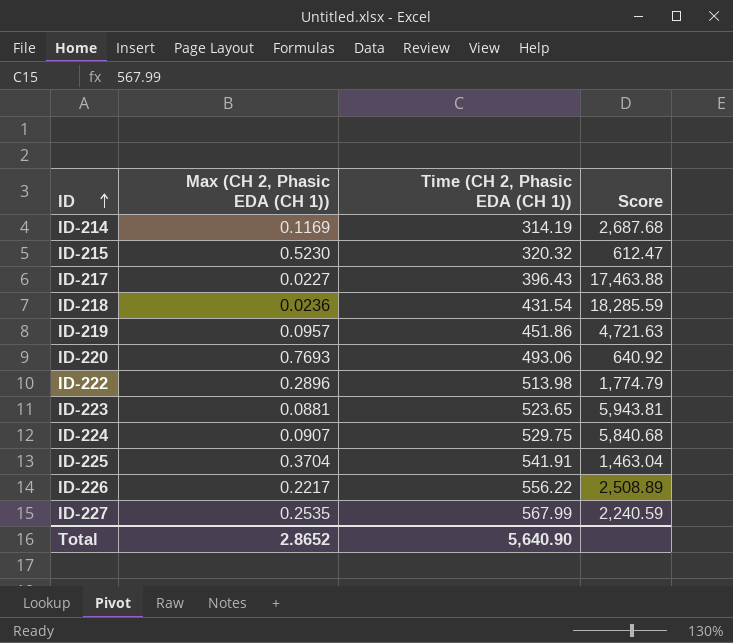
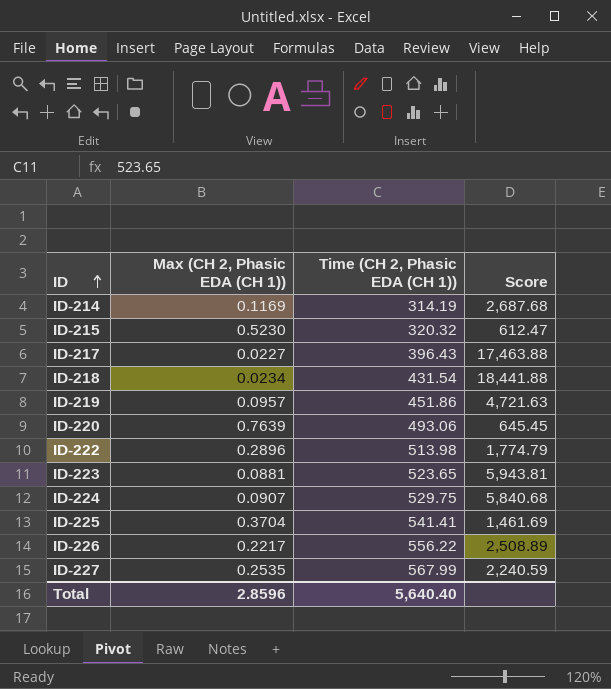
ID-218 | Max (CH 2, Phasic EDA (CH 1)): 0.0236 -> 0.0234
ID-218 | Score: 18,285.59 -> 18,441.88
ID-220 | Max (CH 2, Phasic EDA (CH 1)): 0.7693 -> 0.7639
ID-220 | Score: 640.92 -> 645.45
ID-225 | Time (CH 2, Phasic EDA (CH 1)): 541.91 -> 541.41
ID-225 | Score: 1,463.04 -> 1,461.69
Total | Max (CH 2, Phasic EDA (CH 1)): 2.8652 -> 2.8596
Total | Time (CH 2, Phasic EDA (CH 1)): 5,640.90 -> 5,640.40

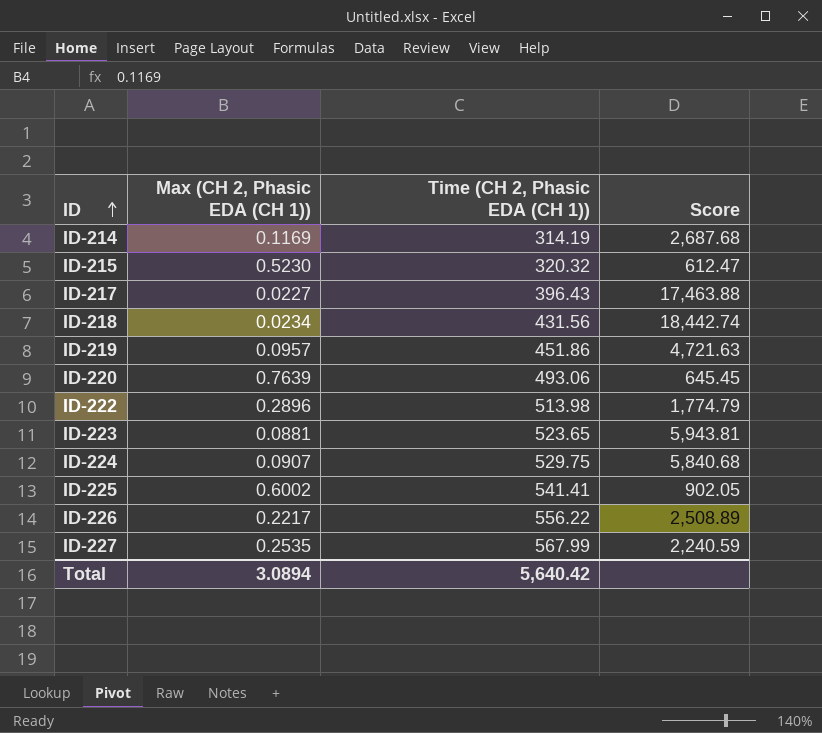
ID-218 | Time (CH 2, Phasic EDA (CH 1)): 431.54 -> 431.56
ID-218 | Score: 18,441.88 -> 18,442.74
ID-225 | Max (CH 2, Phasic EDA (CH 1)): 0.3704 -> 0.6002
ID-225 | Score: 1,461.69 -> 902.05
Total | Max (CH 2, Phasic EDA (CH 1)): 2.8596 -> 3.0894
Total | Time (CH 2, Phasic EDA (CH 1)): 5,640.40 -> 5,640.42

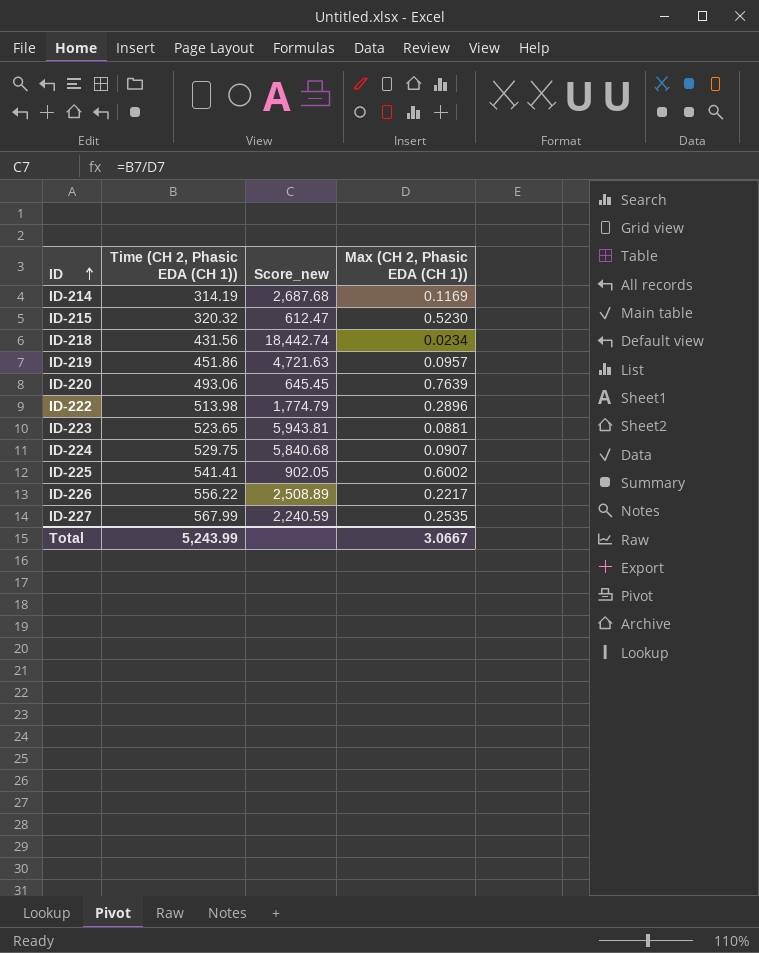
column name: Score -> Score_new
column Max (CH 2, Phasic EDA (CH 1)) | position: 2 -> 4
row ID-217: 0.0227 | 396.43 | 17,463.88 -> none
Total | Time (CH 2, Phasic EDA (CH 1)): 5,640.42 -> 5,243.99
Total | Max (CH 2, Phasic EDA (CH 1)): 3.0894 -> 3.0667

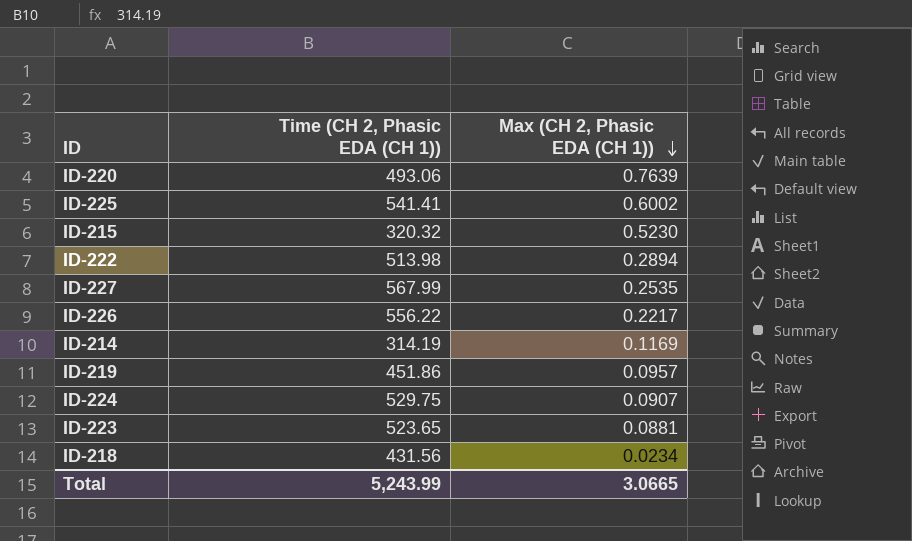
row order: ID ascending -> Max (CH 2, Phasic EDA (CH 1)) descending
column Score_new | formula: [Time (CH 2, Phasic EDA (CH 1))] / [Max (CH 2, Phasic EDA (CH 1))] -> none
ID-222 | Max (CH 2, Phasic EDA (CH 1)): 0.2896 -> 0.2894
Total | Max (CH 2, Phasic EDA (CH 1)): 3.0667 -> 3.0665

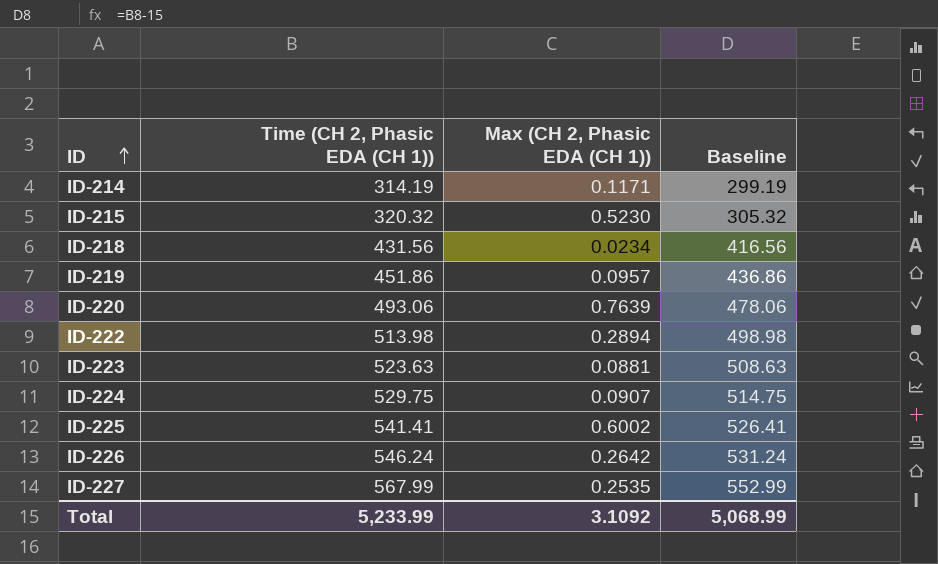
row order: Max (CH 2, Phasic EDA (CH 1)) descending -> ID ascending
column Baseline | formula: none -> [Time (CH 2, Phasic EDA (CH 1))] - 15
ID-214 | Max (CH 2, Phasic EDA (CH 1)): 0.1169 -> 0.1171
ID-223 | Time (CH 2, Phasic EDA (CH 1)): 523.65 -> 523.63
ID-226 | Time (CH 2, Phasic EDA (CH 1)): 556.22 -> 546.24
ID-226 | Max (CH 2, Phasic EDA (CH 1)): 0.2217 -> 0.2642
Total | Time (CH 2, Phasic EDA (CH 1)): 5,243.99 -> 5,233.99
Total | Max (CH 2, Phasic EDA (CH 1)): 3.0665 -> 3.1092

